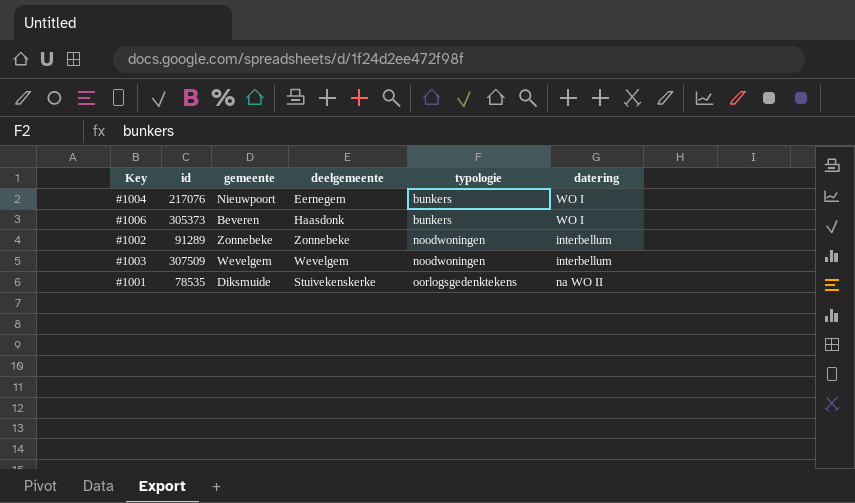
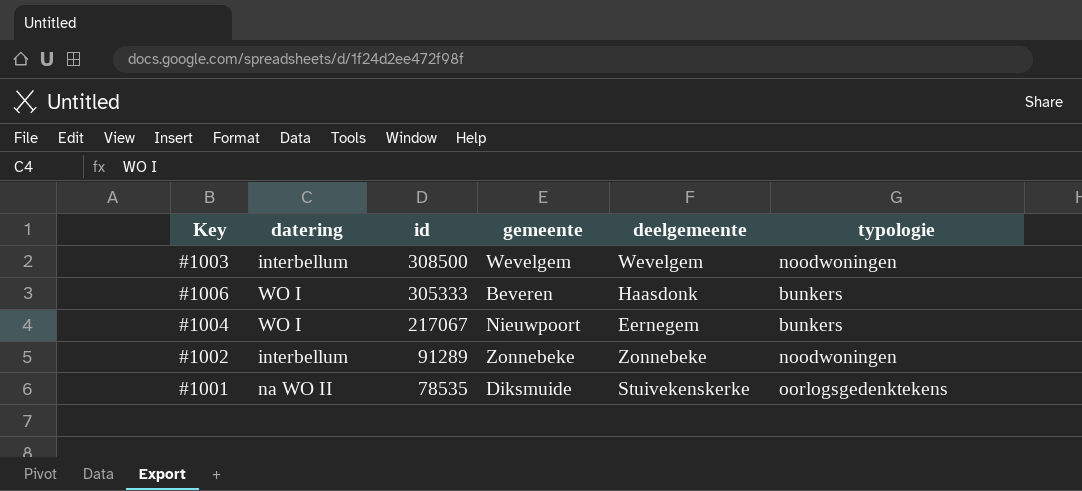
row order: typologie ascending -> id descending
column datering | position: 6 -> 2
#1003 | id: 307509 -> 308500
#1006 | id: 305373 -> 305333
#1004 | id: 217076 -> 217067

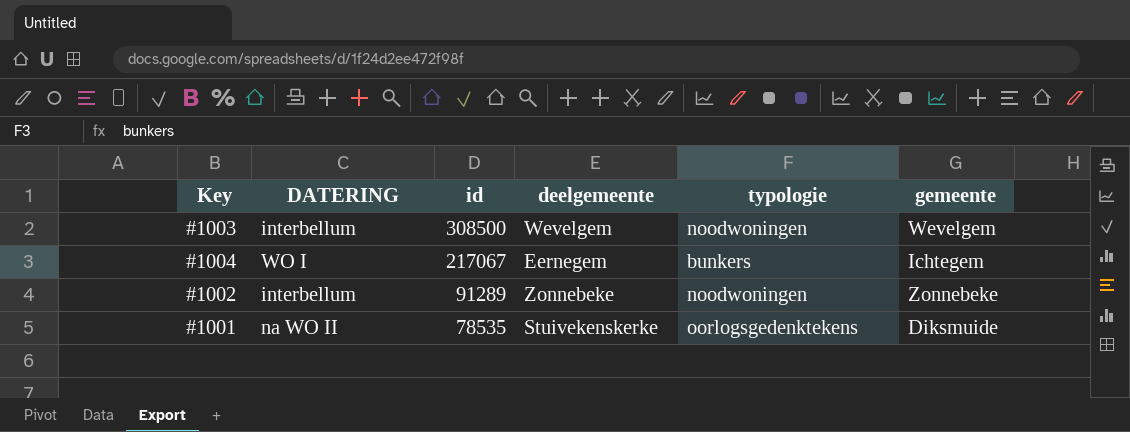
column name: datering -> DATERING
column gemeente | position: 4 -> 6
row #1006: WO I | 305333 | Beveren | Haasdonk | bunkers -> none
#1004 | gemeente: Nieuwpoort -> Ichtegem

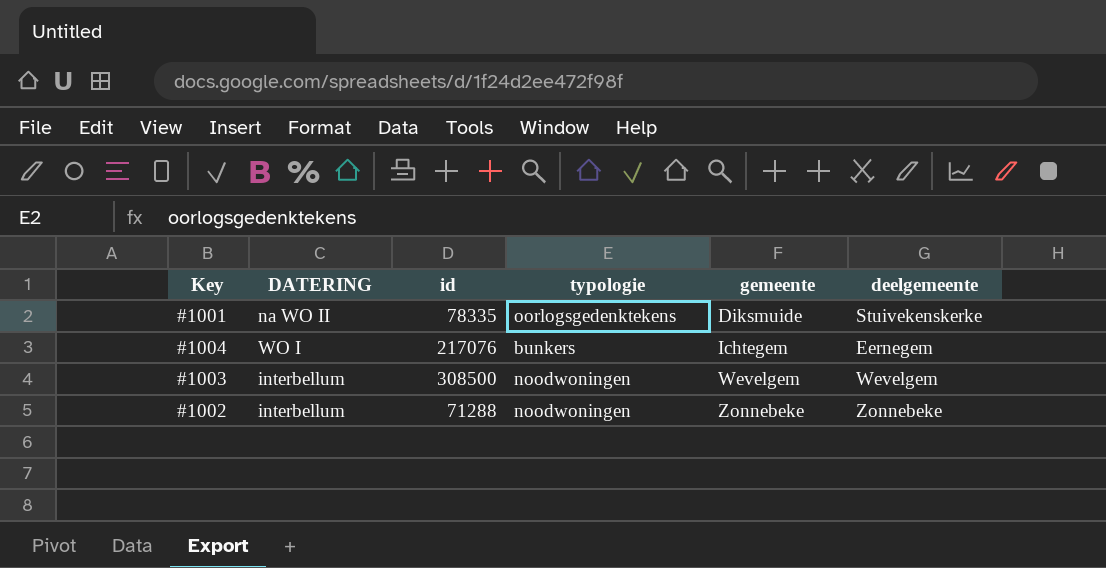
row order: id descending -> gemeente ascending
column deelgemeente | position: 4 -> 6
#1001 | id: 78535 -> 78335
#1004 | id: 217067 -> 217076
#1002 | id: 91289 -> 71288

